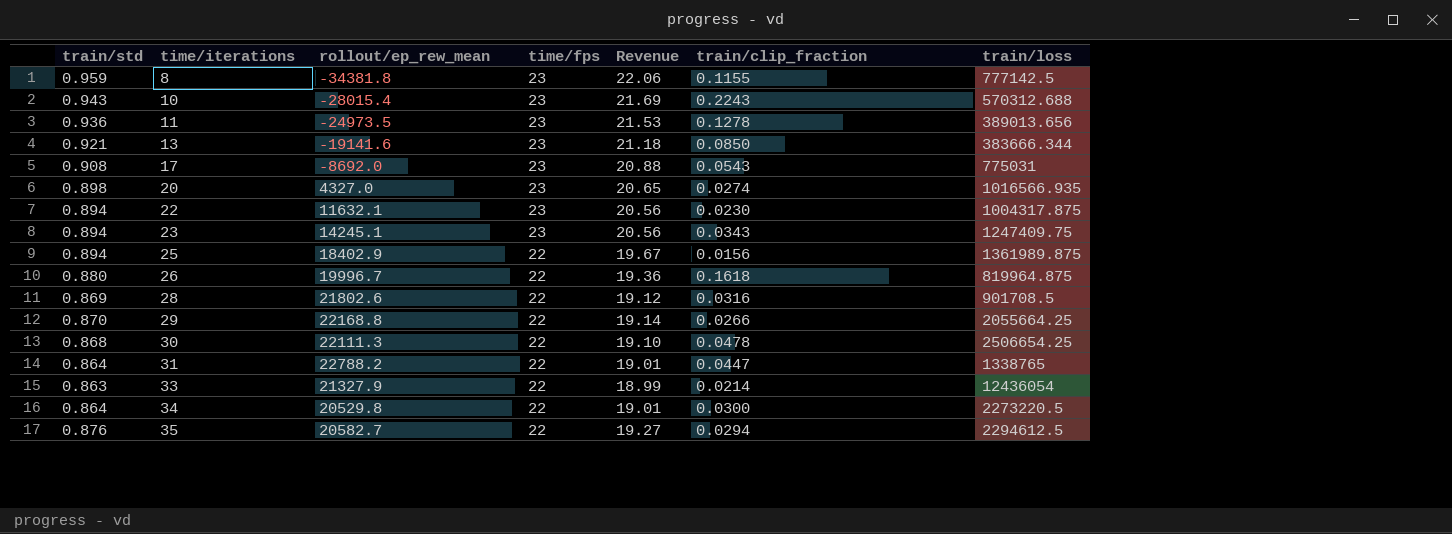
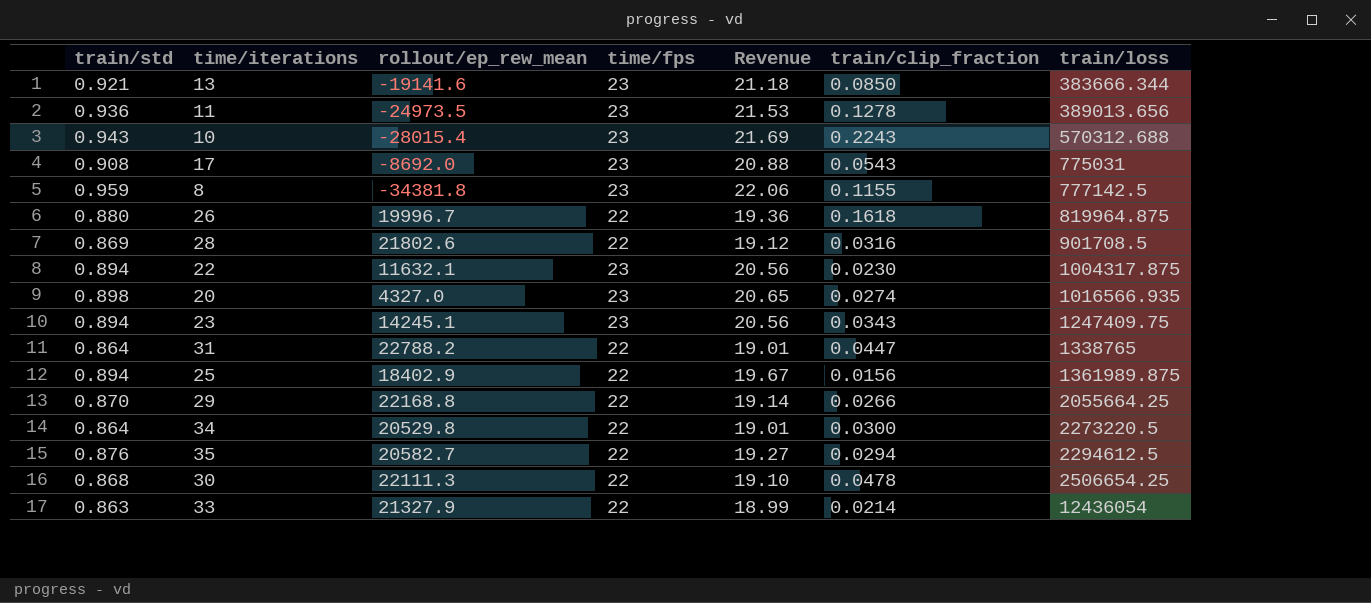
row order: time/iterations ascending -> train/loss ascending

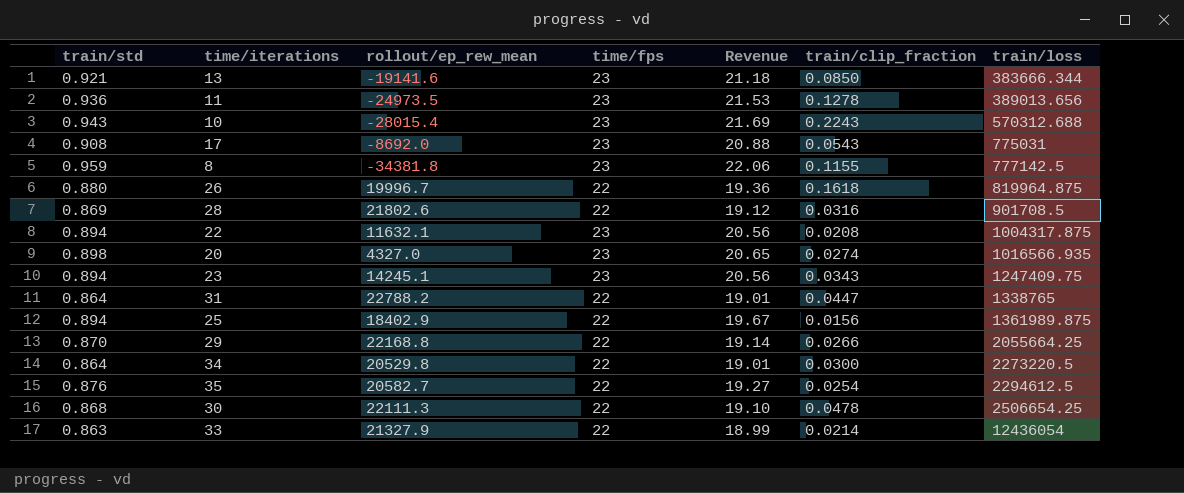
22 | train/clip_fraction: 0.0230 -> 0.0208
35 | train/clip_fraction: 0.0294 -> 0.0254

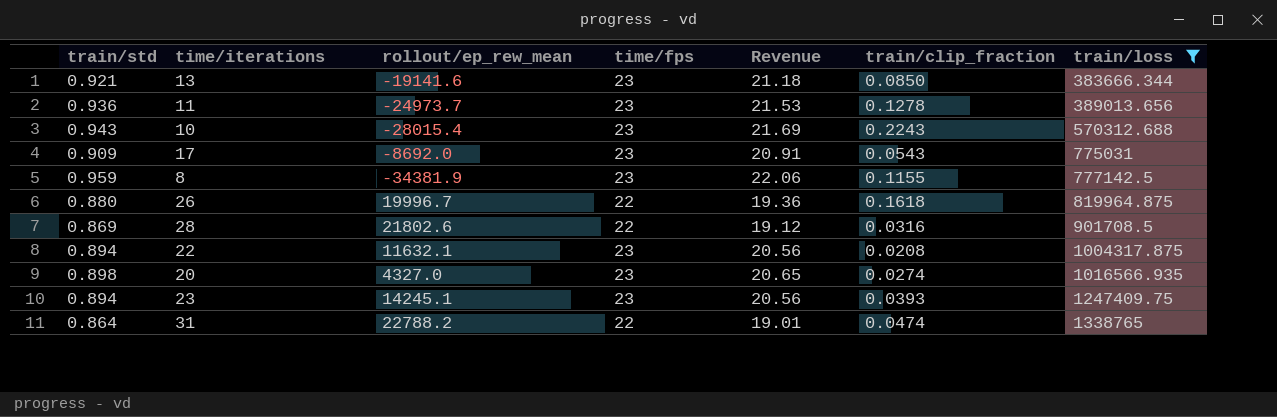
filter: none -> train/loss <= 1338765
11 | rollout/ep_rew_mean: -24973.5 -> -24973.7
17 | train/std: 0.908 -> 0.909
17 | Revenue: 20.88 -> 20.91
8 | rollout/ep_rew_mean: -34381.8 -> -34381.9
23 | train/clip_fraction: 0.0343 -> 0.0393
31 | train/clip_fraction: 0.0447 -> 0.0474

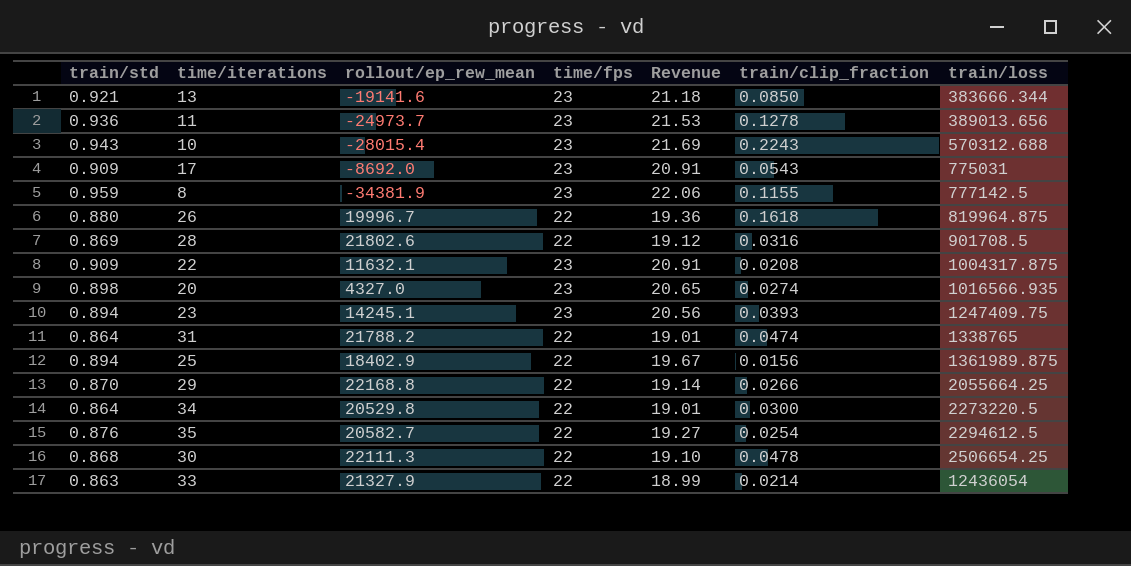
filter: train/loss <= 1338765 -> none
22 | train/std: 0.894 -> 0.909
22 | Revenue: 20.56 -> 20.91
31 | rollout/ep_rew_mean: 22788.2 -> 21788.2

